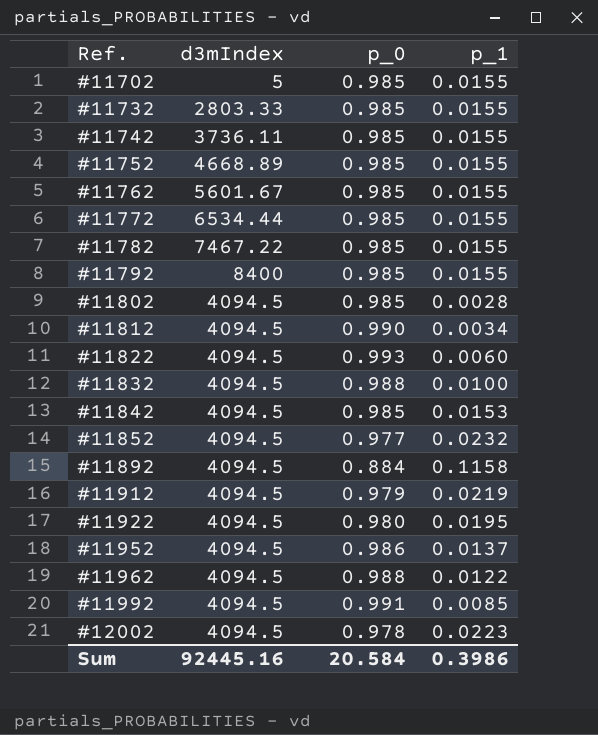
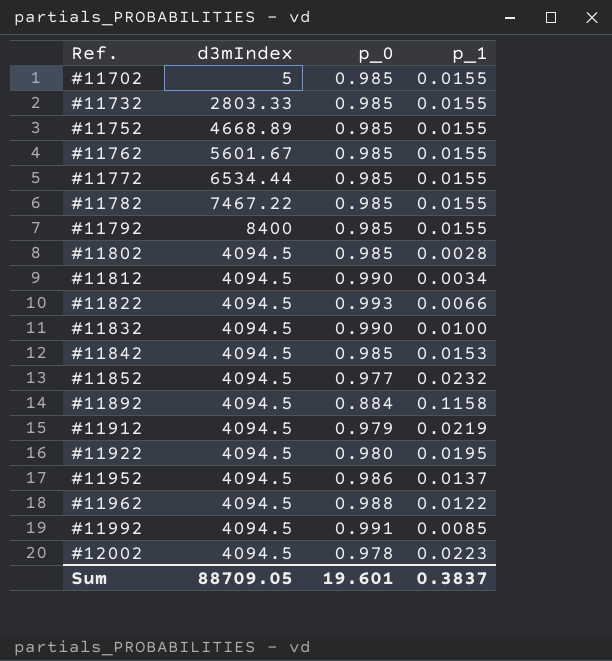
row #11742: 3736.11 | 0.985 | 0.0155 -> none
#11822 | p_1: 0.0060 -> 0.0066
#11832 | p_0: 0.988 -> 0.990
Sum | d3mIndex: 92445.16 -> 88709.05
Sum | p_0: 20.584 -> 19.601
Sum | p_1: 0.3986 -> 0.3837

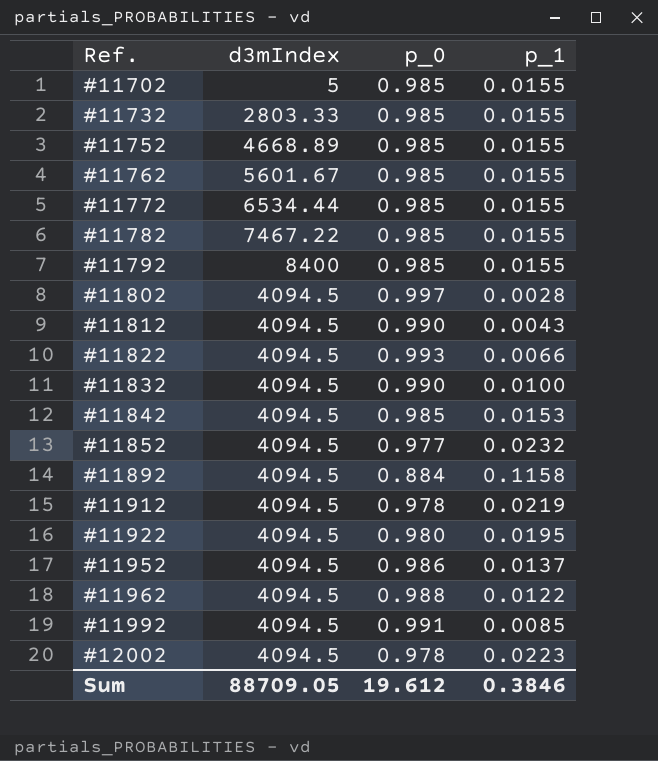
#11802 | p_0: 0.985 -> 0.997
#11812 | p_1: 0.0034 -> 0.0043
#11912 | p_0: 0.979 -> 0.978
Sum | p_0: 19.601 -> 19.612
Sum | p_1: 0.3837 -> 0.3846

